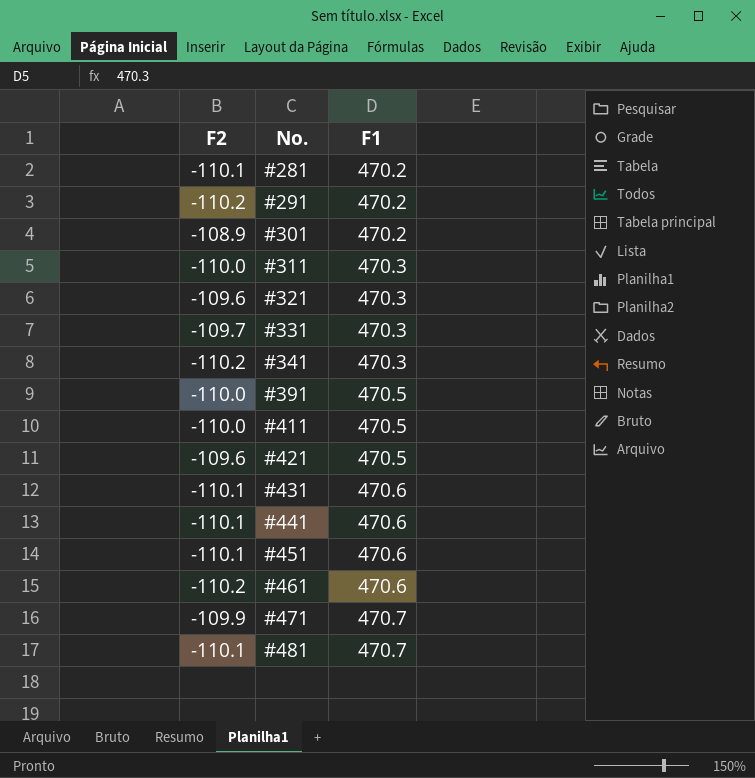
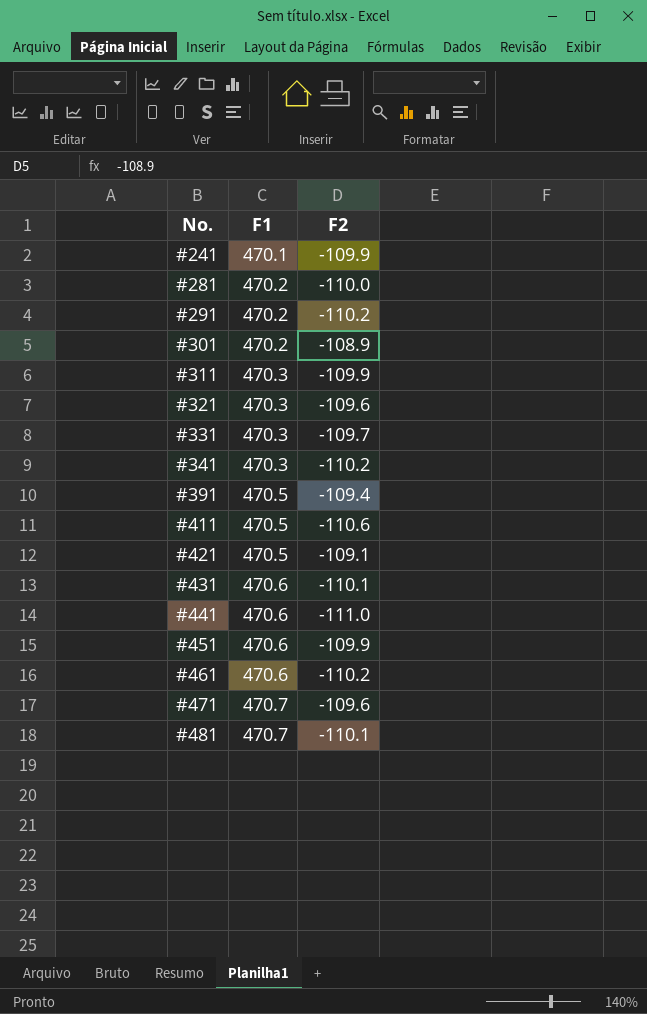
column F2 | position: 1 -> 3
row #241: none -> 470.1 | -109.9
#281 | F2: -110.1 -> -110.0
#311 | F2: -110.0 -> -109.9
#391 | F2: -110.0 -> -109.4
#411 | F2: -110.0 -> -110.6
#421 | F2: -109.6 -> -109.1
#441 | F2: -110.1 -> -111.0
#451 | F2: -110.1 -> -109.9
#471 | F2: -109.9 -> -109.6

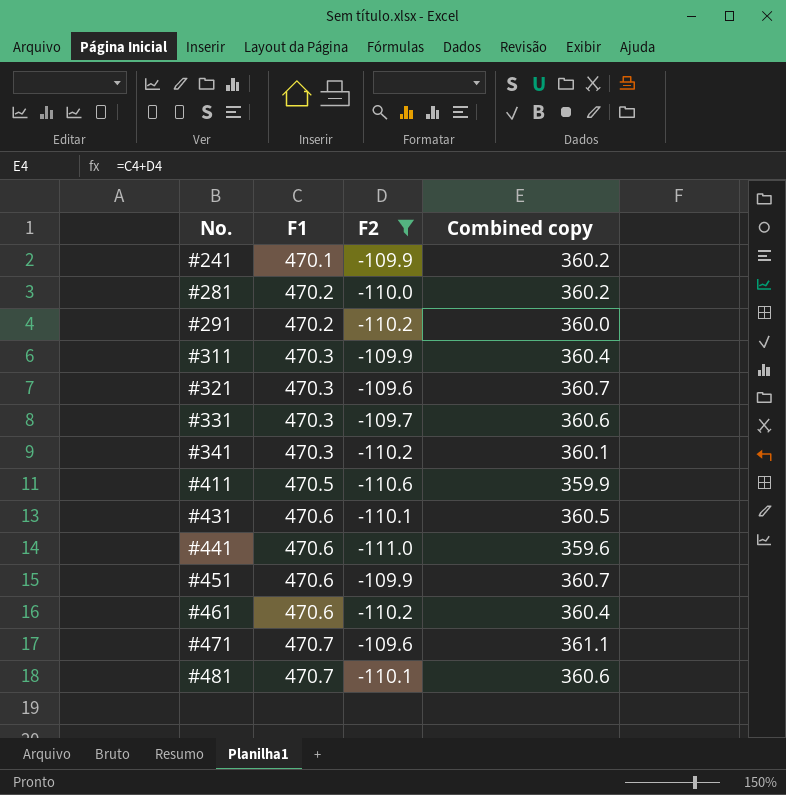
filter: none -> F2 <= -109.6
column Combined copy | formula: none -> [F1] + [F2]

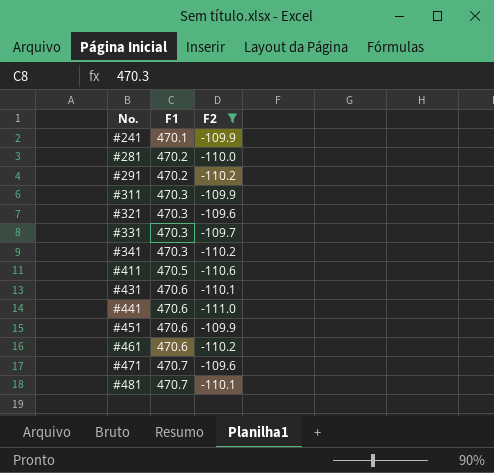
column Combined copy | formula: [F1] + [F2] -> none

